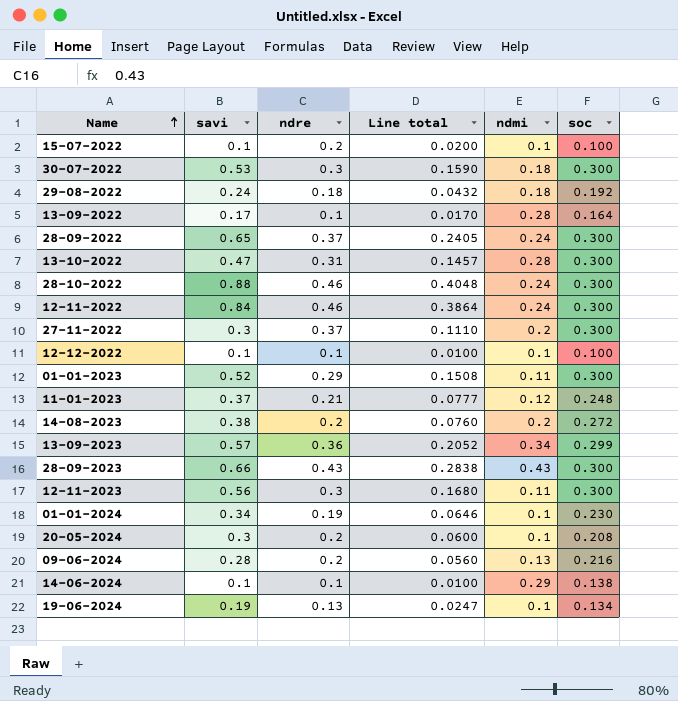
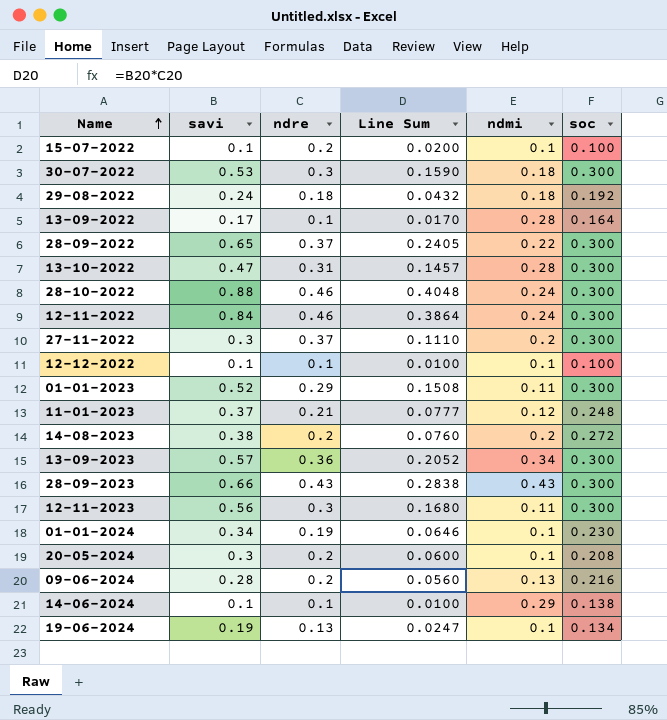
column name: Line total -> Line Sum
28-09-2022 | ndmi: 0.24 -> 0.22
13-09-2023 | soc: 0.299 -> 0.300

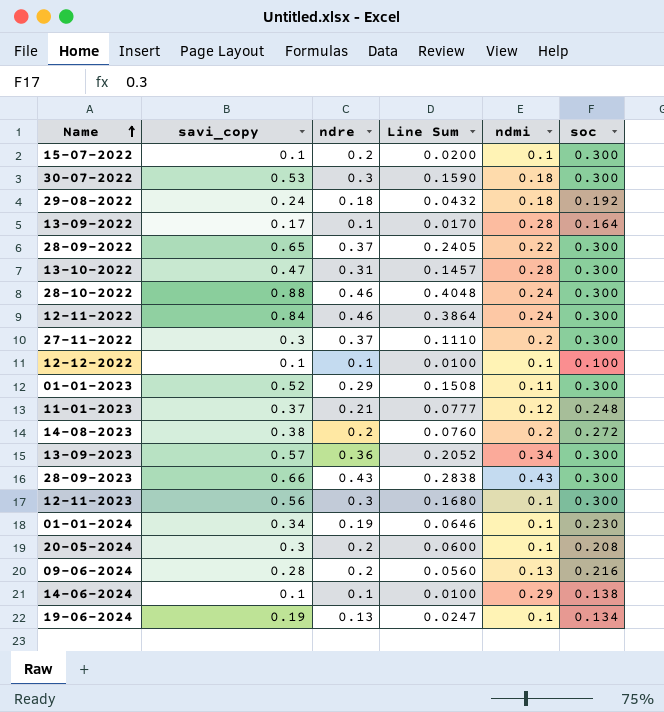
column name: savi -> savi_copy
15-07-2022 | soc: 0.100 -> 0.300
12-11-2023 | ndmi: 0.11 -> 0.1

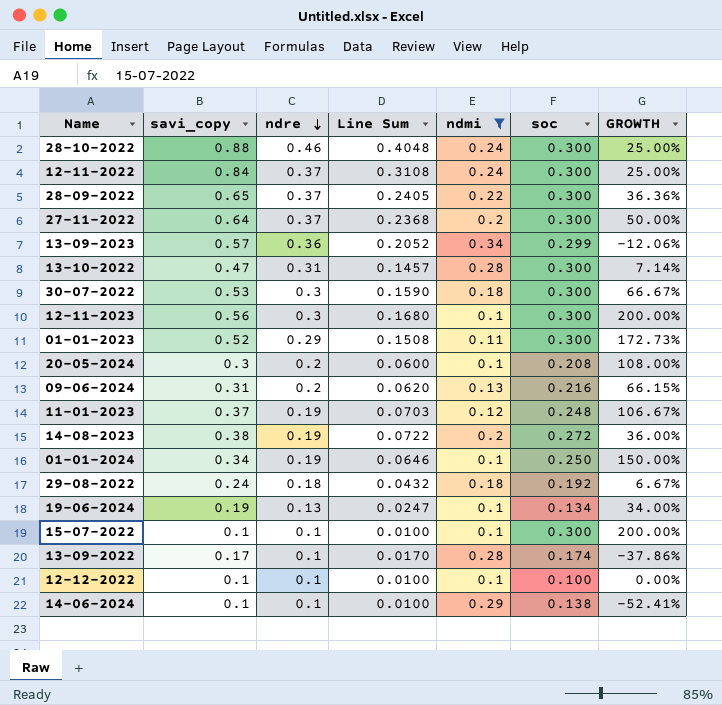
filter: none -> ndmi != 0.43
row order: Name ascending -> ndre descending
column GROWTH | formula: none -> ([soc] - [ndmi]) / [ndmi]
12-11-2022 | ndre: 0.46 -> 0.37
12-11-2022 | Line Sum: 0.3864 -> 0.3108
27-11-2022 | savi_copy: 0.3 -> 0.64
27-11-2022 | Line Sum: 0.1110 -> 0.2368
13-09-2023 | soc: 0.300 -> 0.299
09-06-2024 | savi_copy: 0.28 -> 0.31
09-06-2024 | Line Sum: 0.0560 -> 0.0620
11-01-2023 | ndre: 0.21 -> 0.19
11-01-2023 | Line Sum: 0.0777 -> 0.0703
14-08-2023 | ndre: 0.2 -> 0.19
14-08-2023 | Line Sum: 0.0760 -> 0.0722
01-01-2024 | soc: 0.230 -> 0.250
15-07-2022 | ndre: 0.2 -> 0.1
15-07-2022 | Line Sum: 0.0200 -> 0.0100
13-09-2022 | soc: 0.164 -> 0.174

